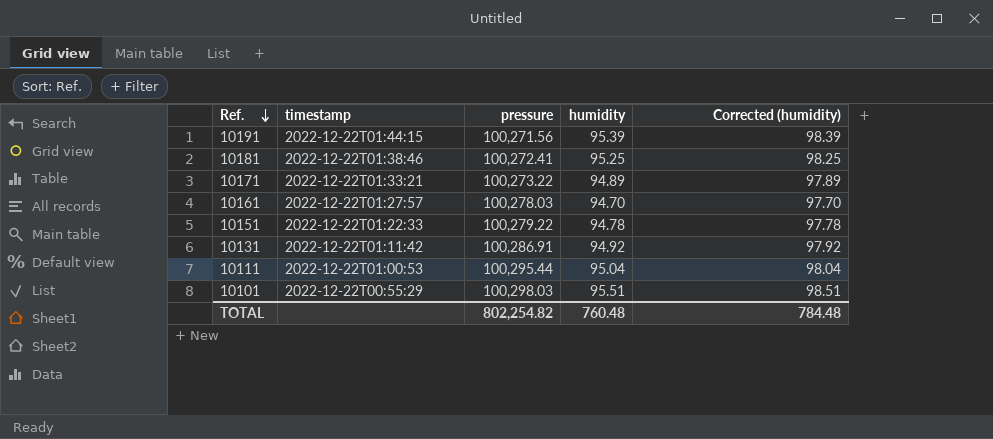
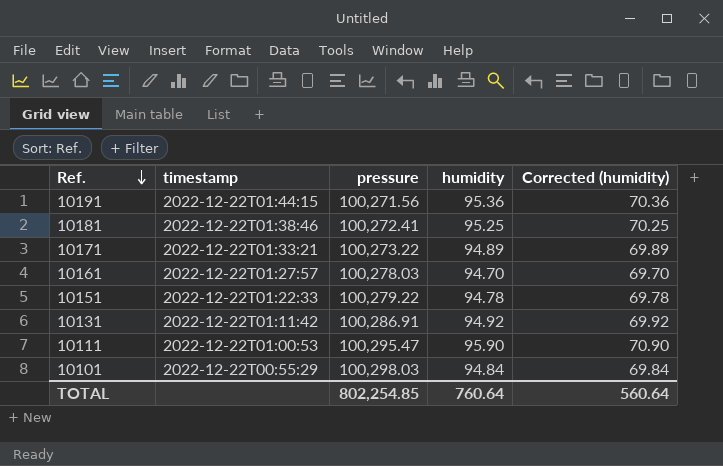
column Corrected (humidity) | formula: [humidity] + 3 -> [humidity] - 25
10191 | humidity: 95.39 -> 95.36
10111 | pressure: 100,295.44 -> 100,295.47
10111 | humidity: 95.04 -> 95.90
10101 | humidity: 95.51 -> 94.84
TOTAL | pressure: 802,254.82 -> 802,254.85
TOTAL | humidity: 760.48 -> 760.64
TOTAL | Corrected (humidity): 784.48 -> 560.64

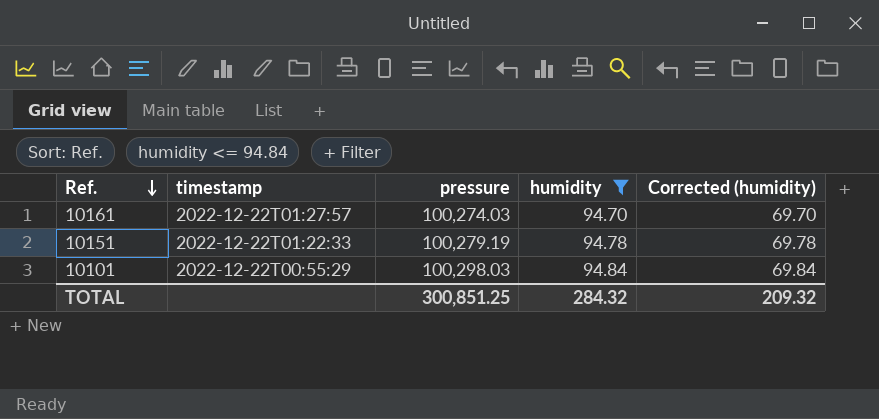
filter: none -> humidity <= 94.84
10161 | pressure: 100,278.03 -> 100,274.03
10151 | pressure: 100,279.22 -> 100,279.19
TOTAL | pressure: 802,254.85 -> 300,851.25
TOTAL | humidity: 760.64 -> 284.32
TOTAL | Corrected (humidity): 560.64 -> 209.32

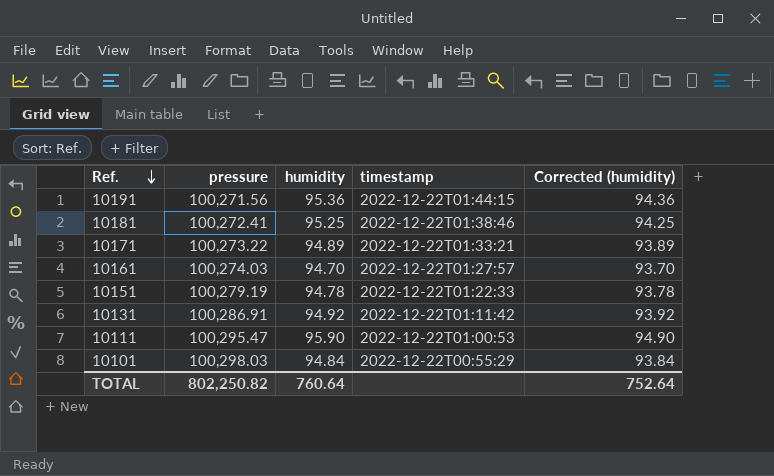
filter: humidity <= 94.84 -> none
column timestamp | position: 2 -> 4
column Corrected (humidity) | formula: [humidity] - 25 -> [humidity] - 1
TOTAL | pressure: 300,851.25 -> 802,250.82
TOTAL | humidity: 284.32 -> 760.64
TOTAL | Corrected (humidity): 209.32 -> 752.64

